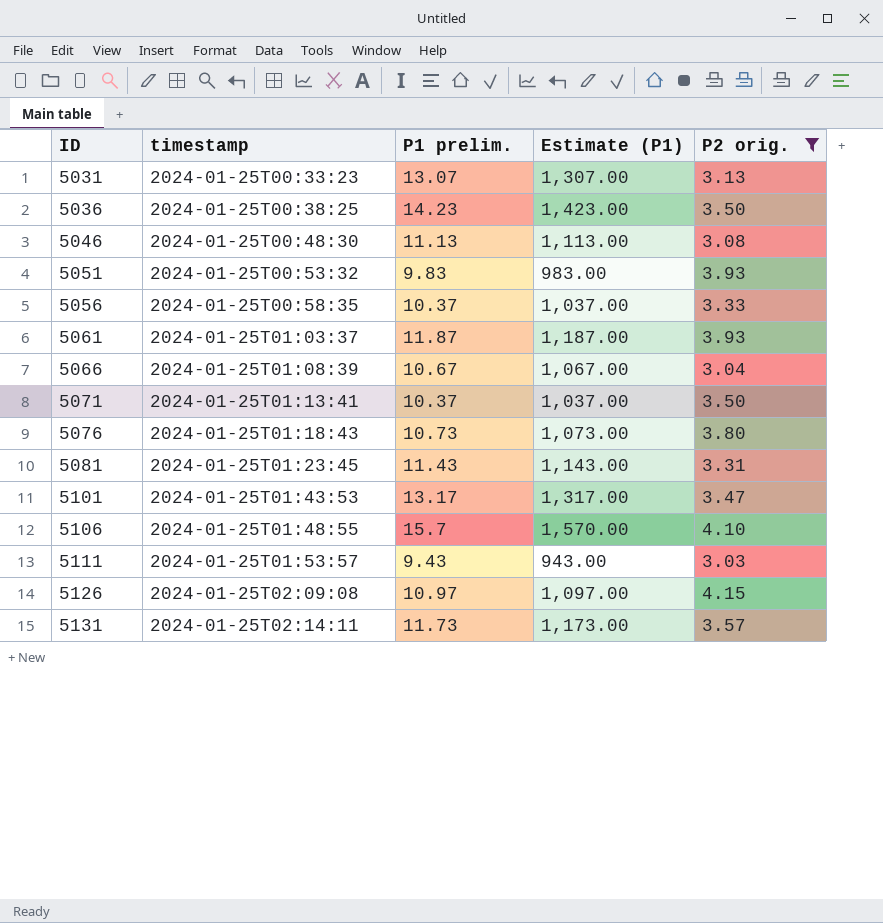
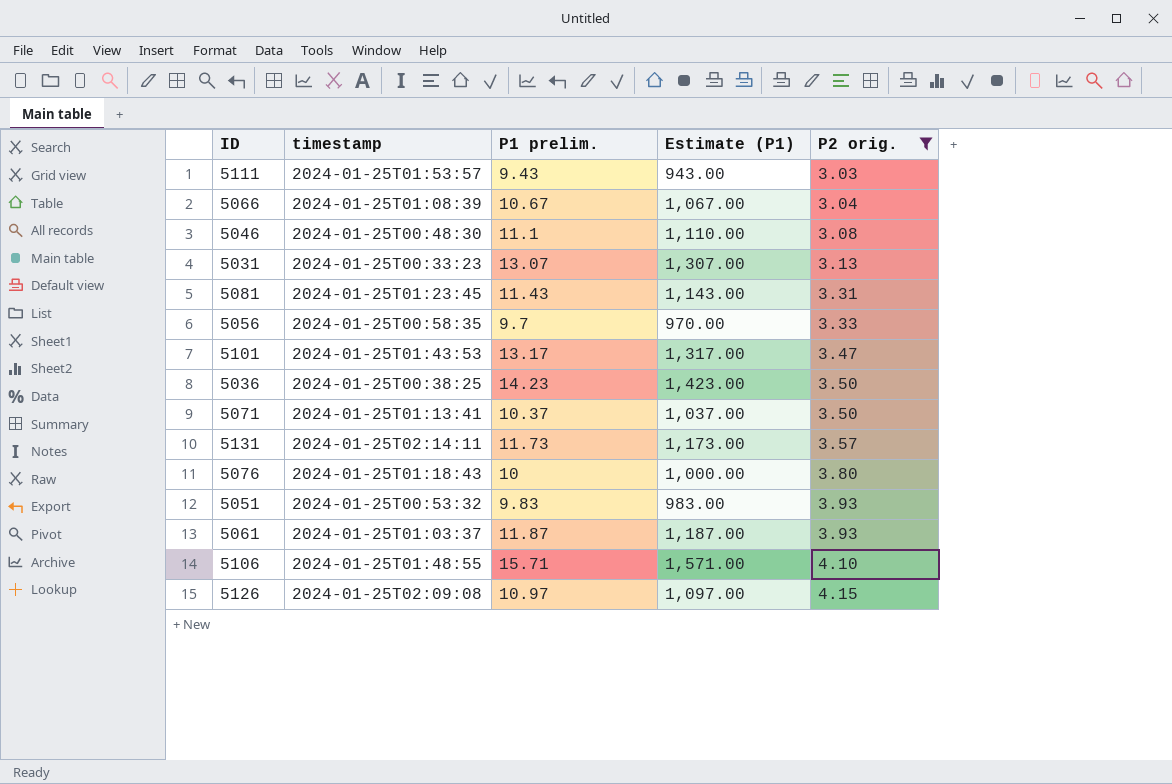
row order: ID ascending -> P2 orig. ascending
5046 | P1 prelim.: 11.13 -> 11.1
5046 | Estimate (P1): 1,113.00 -> 1,110.00
5056 | P1 prelim.: 10.37 -> 9.7
5056 | Estimate (P1): 1,037.00 -> 970.00
5076 | P1 prelim.: 10.73 -> 10
5076 | Estimate (P1): 1,073.00 -> 1,000.00
5106 | P1 prelim.: 15.7 -> 15.71
5106 | Estimate (P1): 1,570.00 -> 1,571.00

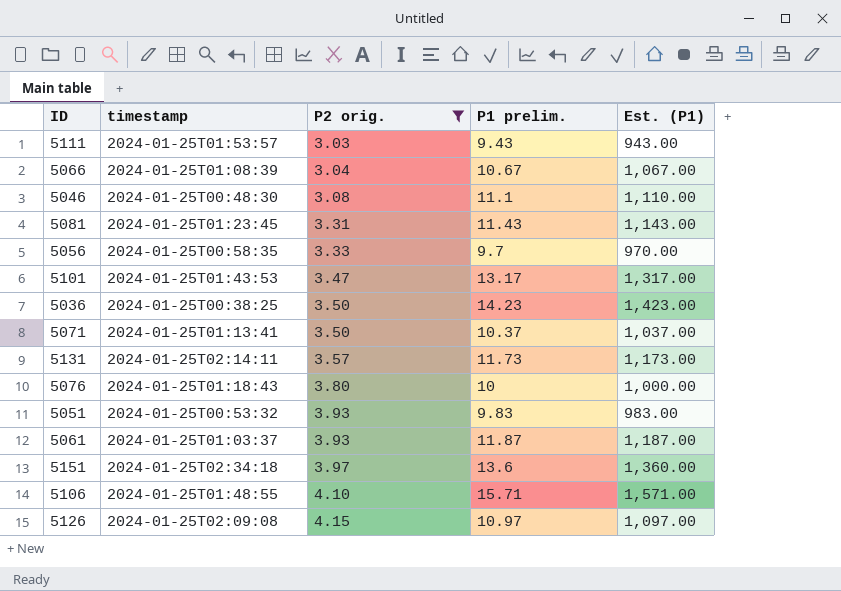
column P2 orig. | position: 5 -> 3
column name: Estimate (P1) -> Est. (P1)
row 5031: 2024-01-25T00:33:23 | 13.07 | 1,307.00 | 3.13 -> none
row 5151: none -> 2024-01-25T02:34:18 | 3.97 | 13.6 | 1,360.00

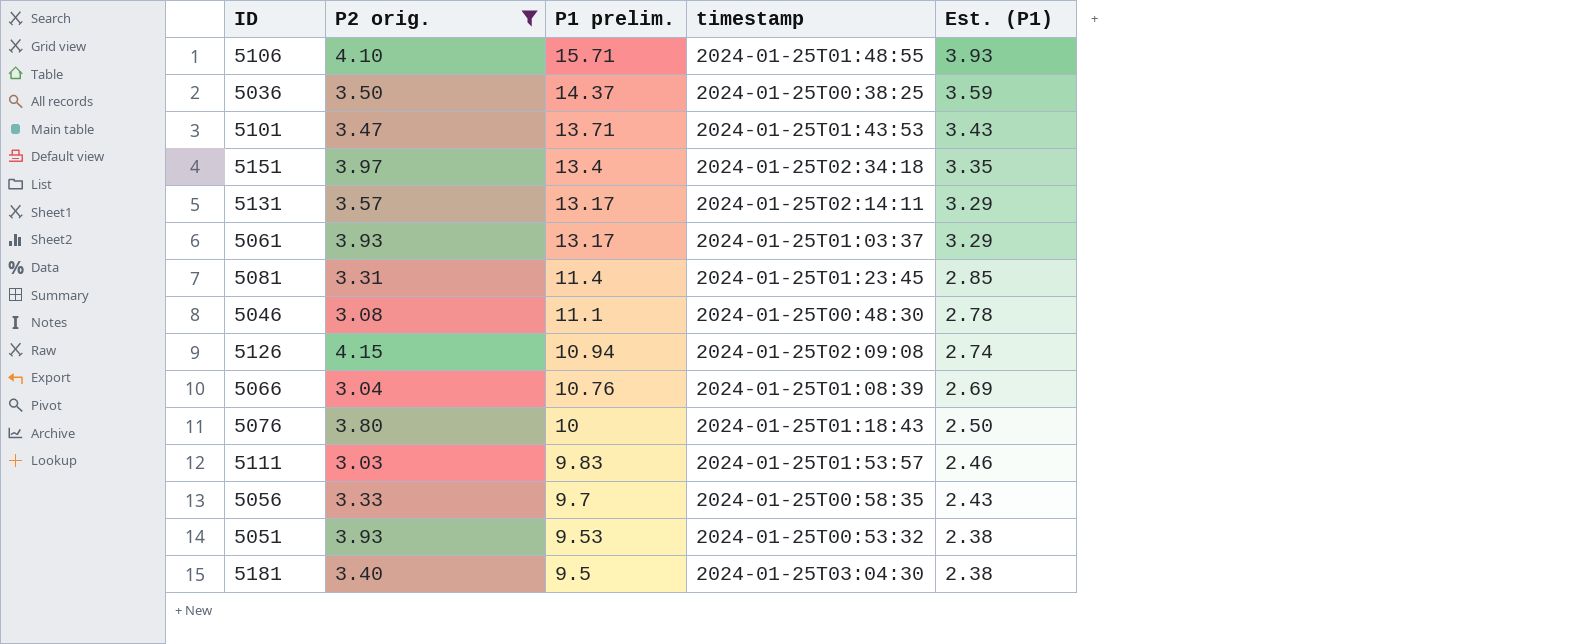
row order: P2 orig. ascending -> P1 prelim. descending
column timestamp | position: 2 -> 4
column Est. (P1) | formula: [P1 prelim.] * 100 -> [P1 prelim.] * 0.25
row 5071: 2024-01-25T01:13:41 | 3.50 | 10.37 | 1,037.00 -> none
5036 | P1 prelim.: 14.23 -> 14.37
5101 | P1 prelim.: 13.17 -> 13.71
5151 | P1 prelim.: 13.6 -> 13.4
5131 | P1 prelim.: 11.73 -> 13.17
5061 | P1 prelim.: 11.87 -> 13.17
5081 | P1 prelim.: 11.43 -> 11.4
5126 | P1 prelim.: 10.97 -> 10.94
5066 | P1 prelim.: 10.67 -> 10.76
5111 | P1 prelim.: 9.43 -> 9.83
5051 | P1 prelim.: 9.83 -> 9.53
row 5181: none -> 3.40 | 9.5 | 2024-01-25T03:04:30 | 2.38

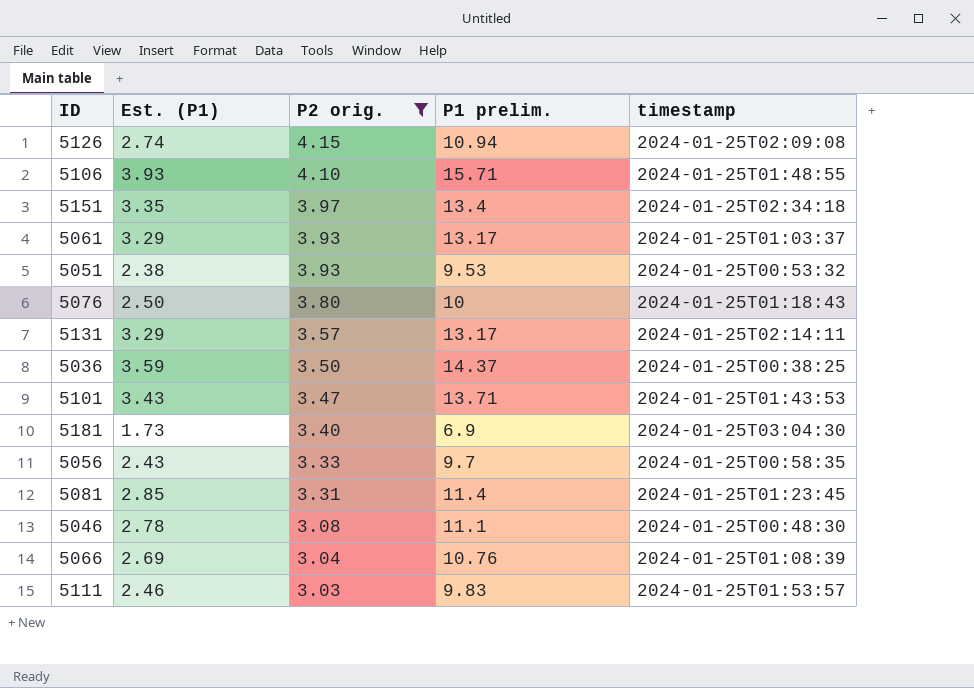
row order: P1 prelim. descending -> P2 orig. descending
column Est. (P1) | position: 5 -> 2
5181 | Est. (P1): 2.38 -> 1.73
5181 | P1 prelim.: 9.5 -> 6.9

